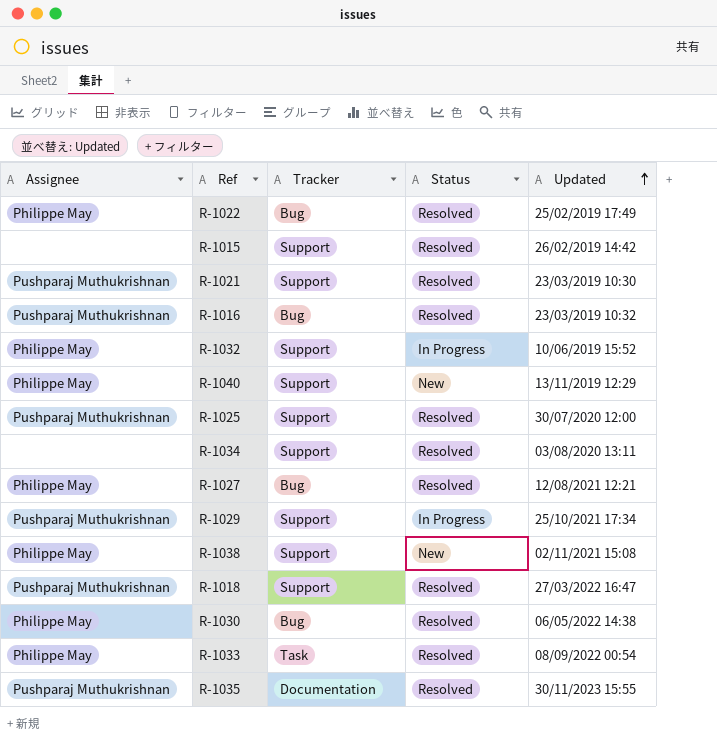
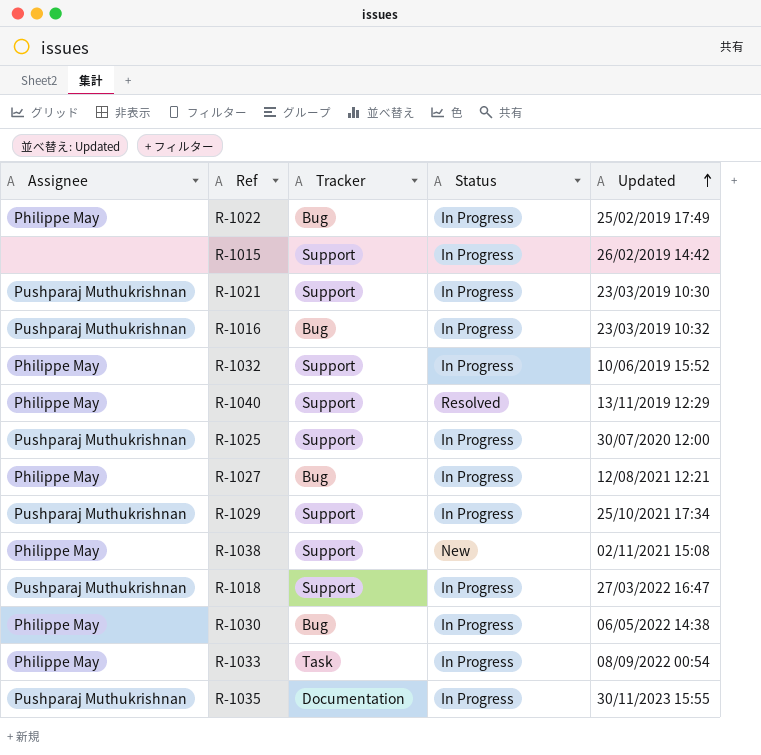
row R-1034: none | Support | Resolved | 03/08/2020 13:11 -> none
R-1022 | Status: Resolved -> In Progress
R-1015 | Status: Resolved -> In Progress
R-1021 | Status: Resolved -> In Progress
R-1016 | Status: Resolved -> In Progress
R-1040 | Status: New -> Resolved
R-1025 | Status: Resolved -> In Progress
R-1027 | Status: Resolved -> In Progress
R-1018 | Status: Resolved -> In Progress
R-1030 | Status: Resolved -> In Progress
R-1033 | Status: Resolved -> In Progress
R-1035 | Status: Resolved -> In Progress

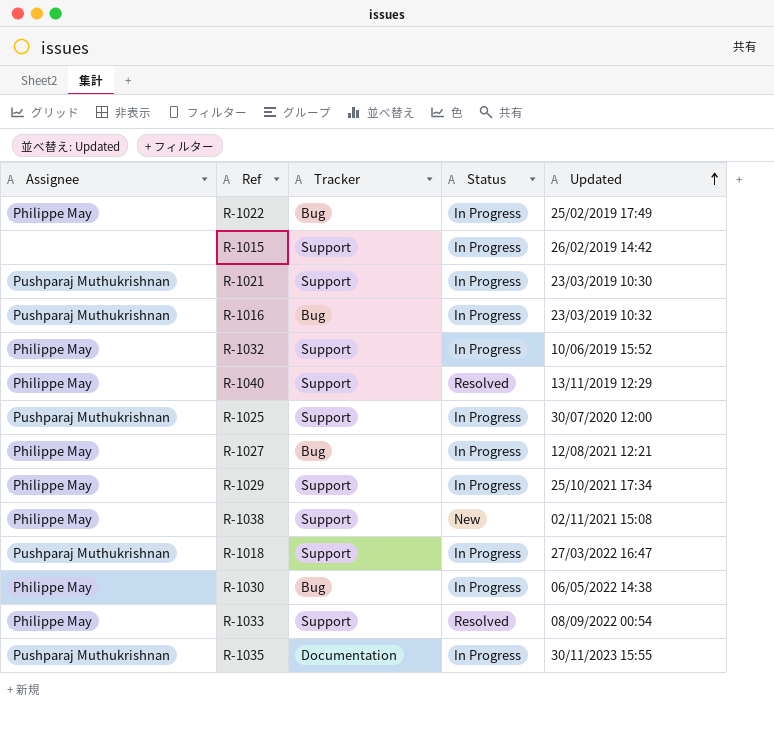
R-1029 | Assignee: Pushparaj Muthukrishnan -> Philippe May
R-1033 | Tracker: Task -> Support
R-1033 | Status: In Progress -> Resolved

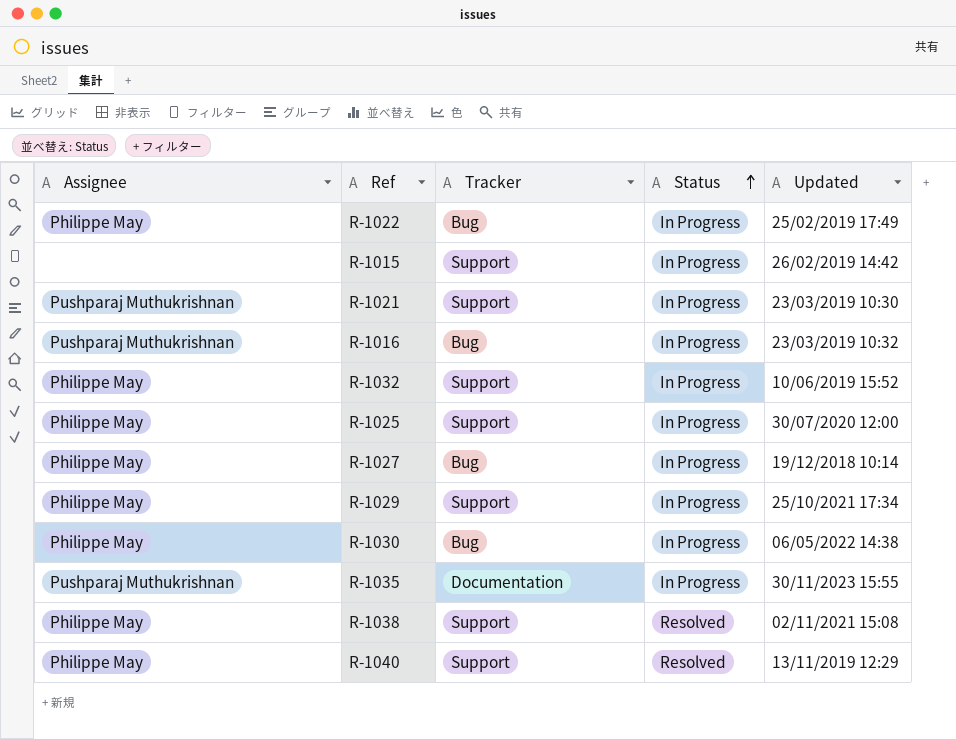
row order: Updated ascending -> Status ascending
row R-1018: Pushparaj Muthukrishnan | Support | In Progress | 27/03/2022 16:47 -> none
row R-1033: Philippe May | Support | Resolved | 08/09/2022 00:54 -> none
R-1025 | Assignee: Pushparaj Muthukrishnan -> Philippe May
R-1027 | Updated: 12/08/2021 12:21 -> 19/12/2018 10:14
R-1038 | Status: New -> Resolved

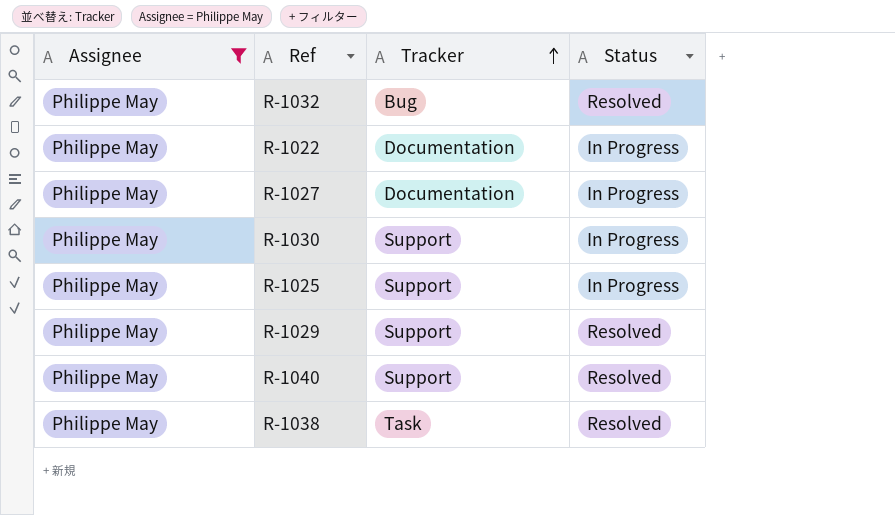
filter: none -> Assignee = Philippe May
row order: Status ascending -> Tracker ascending
column Updated | position: 5 -> none
R-1032 | Tracker: Support -> Bug
R-1032 | Status: In Progress -> Resolved
R-1022 | Tracker: Bug -> Documentation
R-1027 | Tracker: Bug -> Documentation
R-1030 | Tracker: Bug -> Support
R-1029 | Status: In Progress -> Resolved
R-1038 | Tracker: Support -> Task

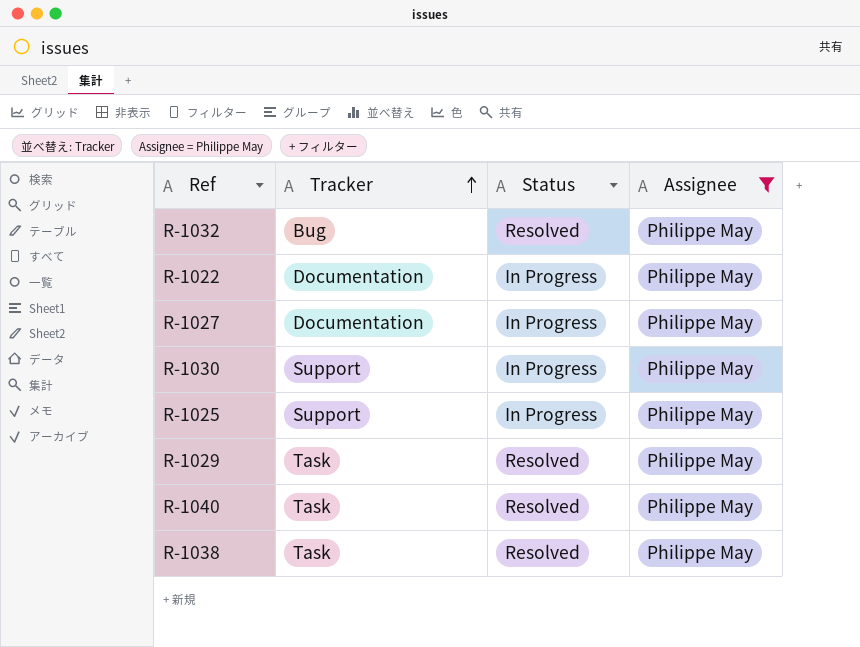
column Assignee | position: 1 -> 4
R-1029 | Tracker: Support -> Task
R-1040 | Tracker: Support -> Task

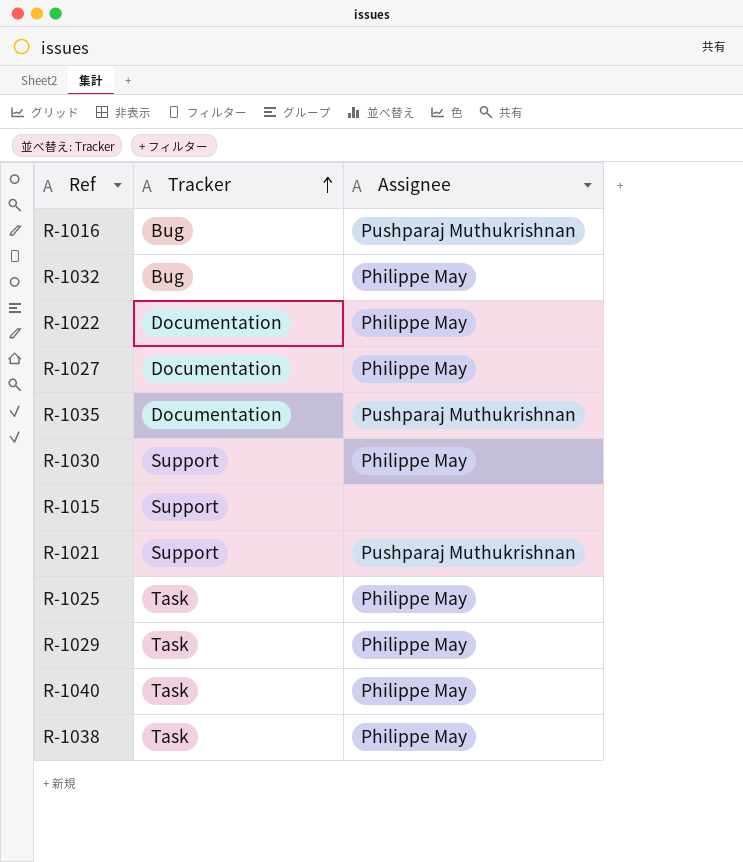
filter: Assignee = Philippe May -> none
column Status | position: 3 -> none
R-1025 | Tracker: Support -> Task

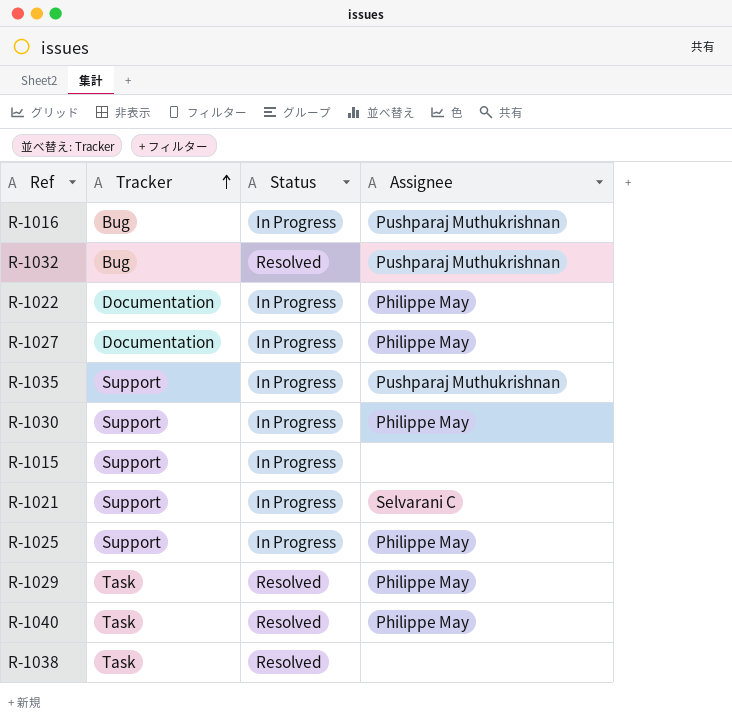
column Status | position: none -> 3
R-1032 | Assignee: Philippe May -> Pushparaj Muthukrishnan
R-1035 | Tracker: Documentation -> Support
R-1021 | Assignee: Pushparaj Muthukrishnan -> Selvarani C
R-1025 | Tracker: Task -> Support
R-1038 | Assignee: Philippe May -> none

